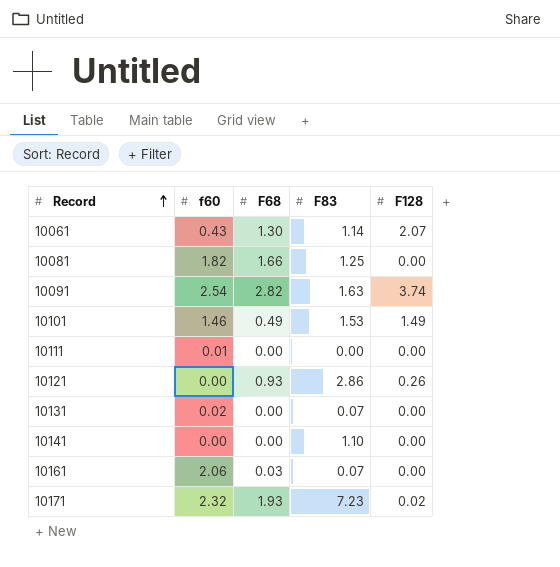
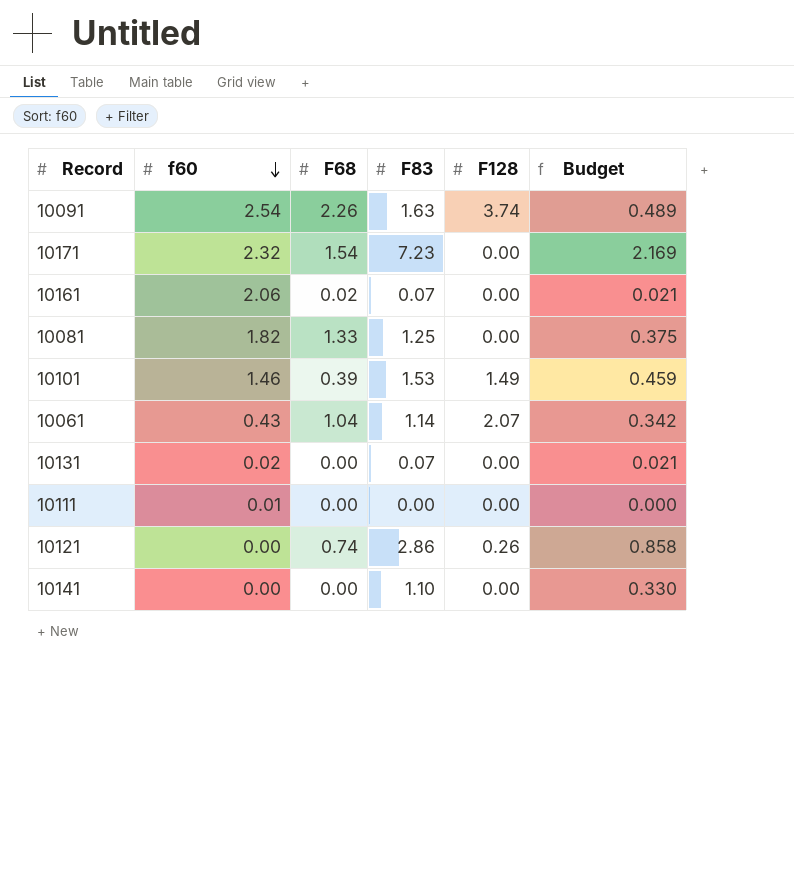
row order: Record ascending -> f60 descending
column Budget | formula: none -> [F83] * 0.3
10091 | F68: 2.82 -> 2.26
10171 | F68: 1.93 -> 1.54
10171 | F128: 0.02 -> 0.00
10161 | F68: 0.03 -> 0.02
10081 | F68: 1.66 -> 1.33
10101 | F68: 0.49 -> 0.39
10061 | F68: 1.30 -> 1.04
10121 | F68: 0.93 -> 0.74

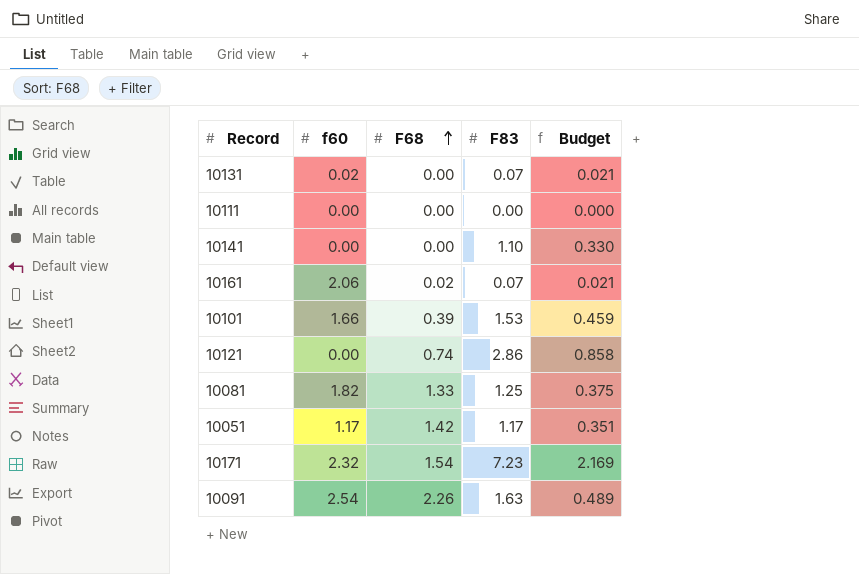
row order: f60 descending -> F68 ascending
column F128 | position: 5 -> none
row 10061: 0.43 | 1.04 | 1.14 | 2.07 | 0.342 -> none
10111 | f60: 0.01 -> 0.00
10101 | f60: 1.46 -> 1.66
row 10051: none -> 1.17 | 1.42 | 1.17 | 0.351

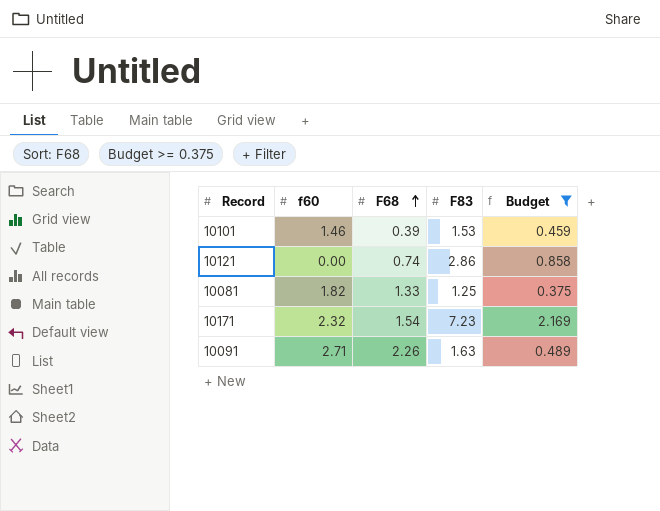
filter: none -> Budget >= 0.375
10101 | f60: 1.66 -> 1.46
10091 | f60: 2.54 -> 2.71

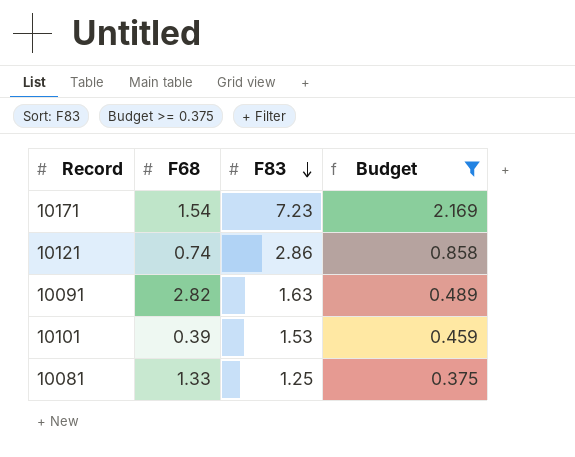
row order: F68 ascending -> F83 descending
column f60 | position: 2 -> none
10091 | F68: 2.26 -> 2.82

